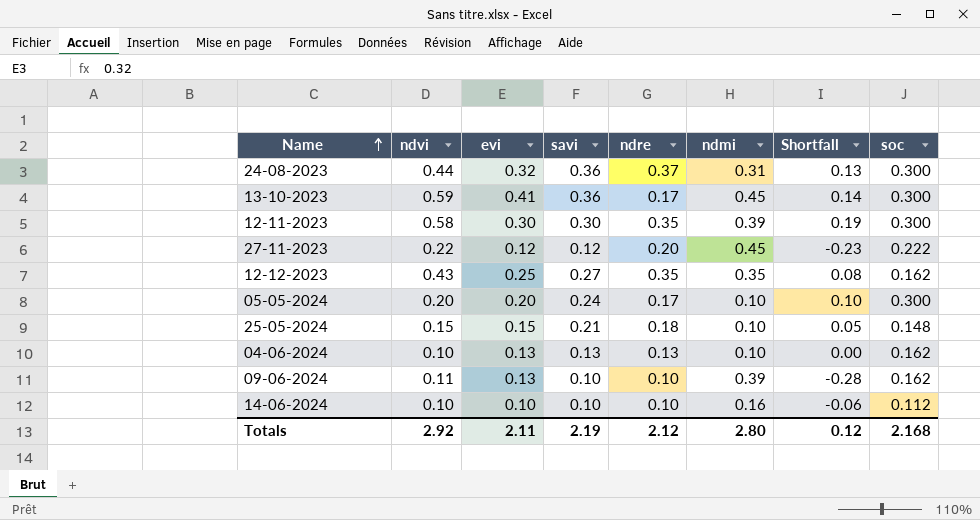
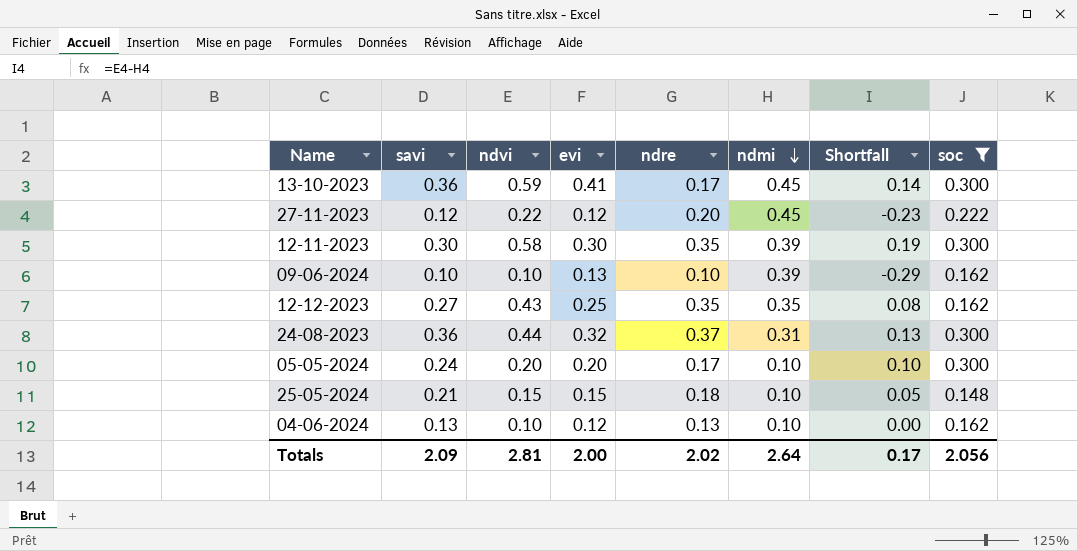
filter: none -> soc != 0.112
row order: Name ascending -> ndmi descending
column savi | position: 4 -> 2
09-06-2024 | ndvi: 0.11 -> 0.10
09-06-2024 | Shortfall: -0.28 -> -0.29
04-06-2024 | evi: 0.13 -> 0.12
Totals | savi: 2.19 -> 2.09
Totals | ndvi: 2.92 -> 2.81
Totals | evi: 2.11 -> 2.00
Totals | ndre: 2.12 -> 2.02
Totals | ndmi: 2.80 -> 2.64
Totals | Shortfall: 0.12 -> 0.17
Totals | soc: 2.168 -> 2.056

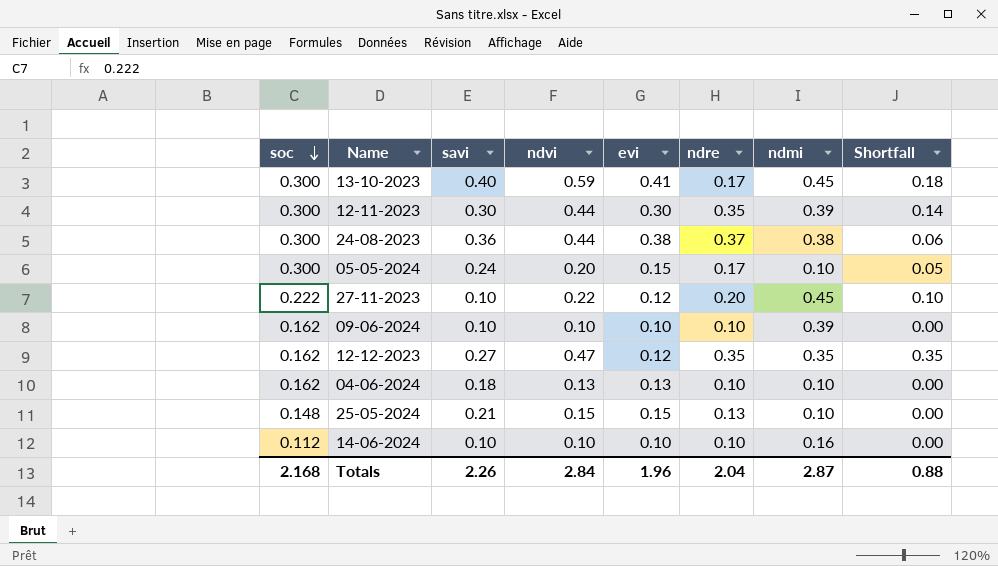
filter: soc != 0.112 -> none
row order: ndmi descending -> soc descending
column soc | position: 8 -> 1
column Shortfall | formula: [ndvi] - [ndmi] -> [ndvi] - [evi]
13-10-2023 | savi: 0.36 -> 0.40
12-11-2023 | ndvi: 0.58 -> 0.44
24-08-2023 | evi: 0.32 -> 0.38
24-08-2023 | ndmi: 0.31 -> 0.38
05-05-2024 | evi: 0.20 -> 0.15
27-11-2023 | savi: 0.12 -> 0.10
09-06-2024 | evi: 0.13 -> 0.10
12-12-2023 | ndvi: 0.43 -> 0.47
12-12-2023 | evi: 0.25 -> 0.12
04-06-2024 | savi: 0.13 -> 0.18
04-06-2024 | ndvi: 0.10 -> 0.13
04-06-2024 | evi: 0.12 -> 0.13
04-06-2024 | ndre: 0.13 -> 0.10
25-05-2024 | ndre: 0.18 -> 0.13
Totals | soc: 2.056 -> 2.168
Totals | savi: 2.09 -> 2.26
Totals | ndvi: 2.81 -> 2.84
Totals | evi: 2.00 -> 1.96
Totals | ndre: 2.02 -> 2.04
Totals | ndmi: 2.64 -> 2.87
Totals | Shortfall: 0.17 -> 0.88

